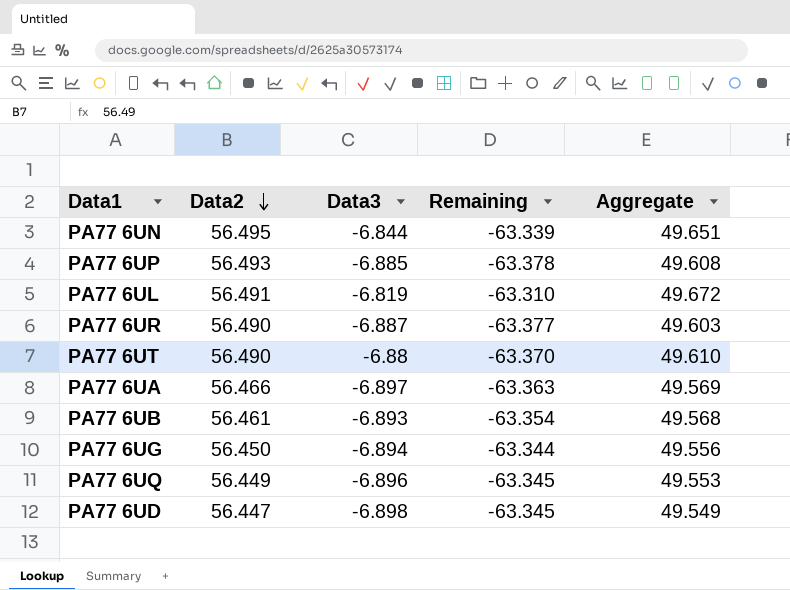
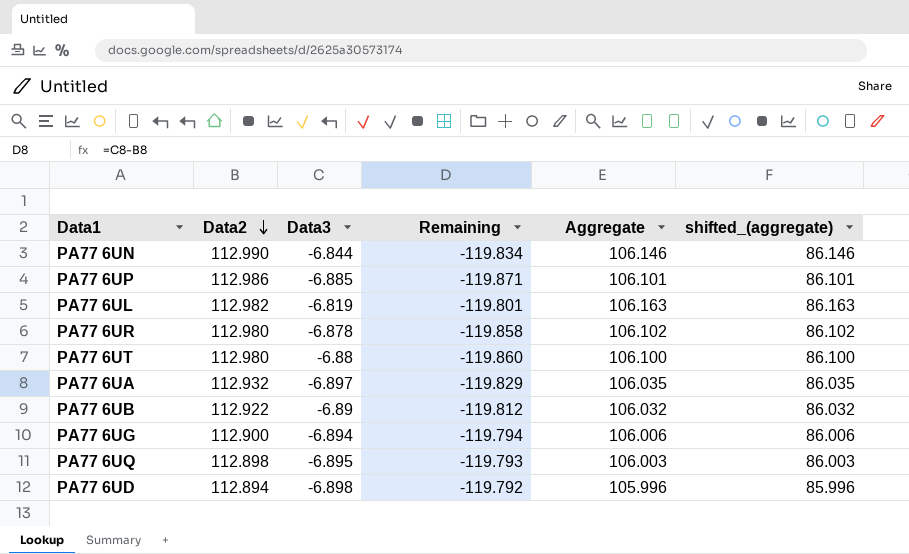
column shifted_(aggregate) | formula: none -> [Aggregate] - 20
PA77 6UN | Data2: 56.495 -> 112.990
PA77 6UN | Remaining: -63.339 -> -119.834
PA77 6UN | Aggregate: 49.651 -> 106.146
PA77 6UP | Data2: 56.493 -> 112.986
PA77 6UP | Remaining: -63.378 -> -119.871
PA77 6UP | Aggregate: 49.608 -> 106.101
PA77 6UL | Data2: 56.491 -> 112.982
PA77 6UL | Remaining: -63.310 -> -119.801
PA77 6UL | Aggregate: 49.672 -> 106.163
PA77 6UR | Data2: 56.490 -> 112.980
PA77 6UR | Data3: -6.887 -> -6.878
PA77 6UR | Remaining: -63.377 -> -119.858
PA77 6UR | Aggregate: 49.603 -> 106.102
PA77 6UT | Data2: 56.490 -> 112.980
PA77 6UT | Remaining: -63.370 -> -119.860
PA77 6UT | Aggregate: 49.610 -> 106.100
PA77 6UA | Data2: 56.466 -> 112.932
PA77 6UA | Remaining: -63.363 -> -119.829
PA77 6UA | Aggregate: 49.569 -> 106.035
PA77 6UB | Data2: 56.461 -> 112.922
PA77 6UB | Data3: -6.893 -> -6.89
PA77 6UB | Remaining: -63.354 -> -119.812
PA77 6UB | Aggregate: 49.568 -> 106.032
PA77 6UG | Data2: 56.450 -> 112.900
PA77 6UG | Remaining: -63.344 -> -119.794
PA77 6UG | Aggregate: 49.556 -> 106.006
PA77 6UQ | Data2: 56.449 -> 112.898
PA77 6UQ | Data3: -6.896 -> -6.895
PA77 6UQ | Remaining: -63.345 -> -119.793
PA77 6UQ | Aggregate: 49.553 -> 106.003
PA77 6UD | Data2: 56.447 -> 112.894
PA77 6UD | Remaining: -63.345 -> -119.792
PA77 6UD | Aggregate: 49.549 -> 105.996

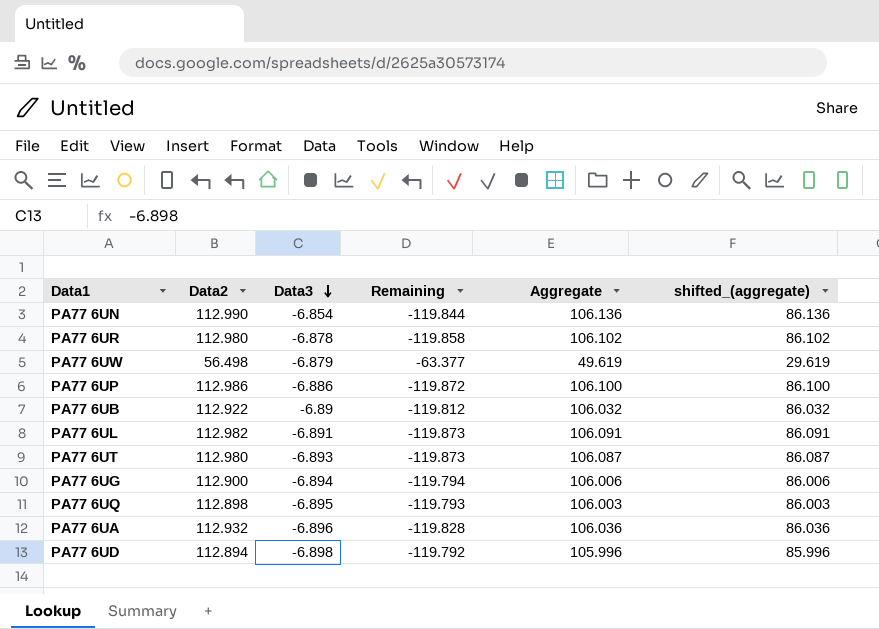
row order: Data2 descending -> Data3 descending
PA77 6UN | Data3: -6.844 -> -6.854
PA77 6UN | Remaining: -119.834 -> -119.844
PA77 6UN | Aggregate: 106.146 -> 106.136
PA77 6UN | shifted_(aggregate): 86.146 -> 86.136
row PA77 6UW: none -> 56.498 | -6.879 | -63.377 | 49.619 | 29.619
PA77 6UP | Data3: -6.885 -> -6.886
PA77 6UP | Remaining: -119.871 -> -119.872
PA77 6UP | Aggregate: 106.101 -> 106.100
PA77 6UP | shifted_(aggregate): 86.101 -> 86.100
PA77 6UL | Data3: -6.819 -> -6.891
PA77 6UL | Remaining: -119.801 -> -119.873
PA77 6UL | Aggregate: 106.163 -> 106.091
PA77 6UL | shifted_(aggregate): 86.163 -> 86.091
PA77 6UT | Data3: -6.88 -> -6.893
PA77 6UT | Remaining: -119.860 -> -119.873
PA77 6UT | Aggregate: 106.100 -> 106.087
PA77 6UT | shifted_(aggregate): 86.100 -> 86.087
PA77 6UA | Data3: -6.897 -> -6.896
PA77 6UA | Remaining: -119.829 -> -119.828
PA77 6UA | Aggregate: 106.035 -> 106.036
PA77 6UA | shifted_(aggregate): 86.035 -> 86.036

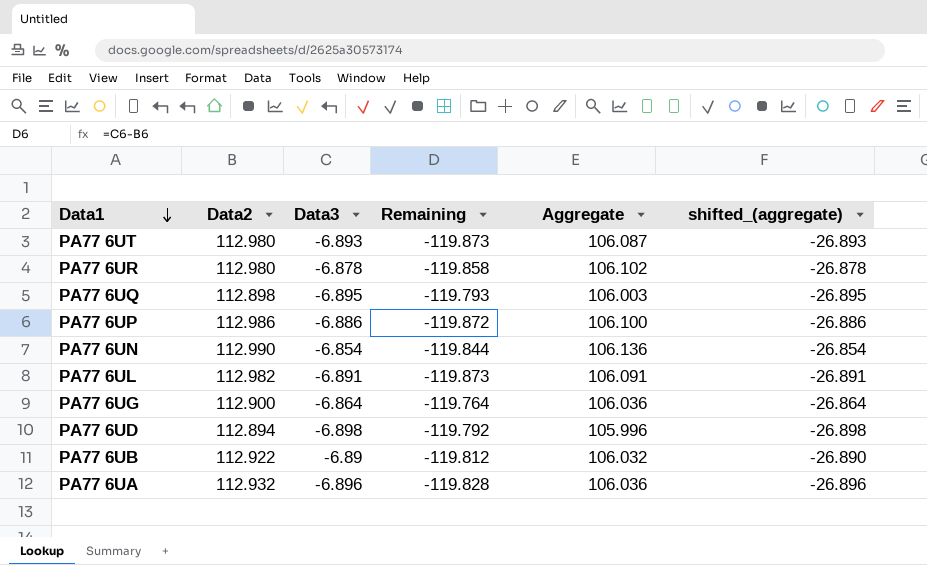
row order: Data3 descending -> Data1 descending
column shifted_(aggregate) | formula: [Aggregate] - 20 -> [Data3] - 20
row PA77 6UW: 56.498 | -6.879 | -63.377 | 49.619 | 29.619 -> none
PA77 6UG | Data3: -6.894 -> -6.864
PA77 6UG | Remaining: -119.794 -> -119.764
PA77 6UG | Aggregate: 106.006 -> 106.036

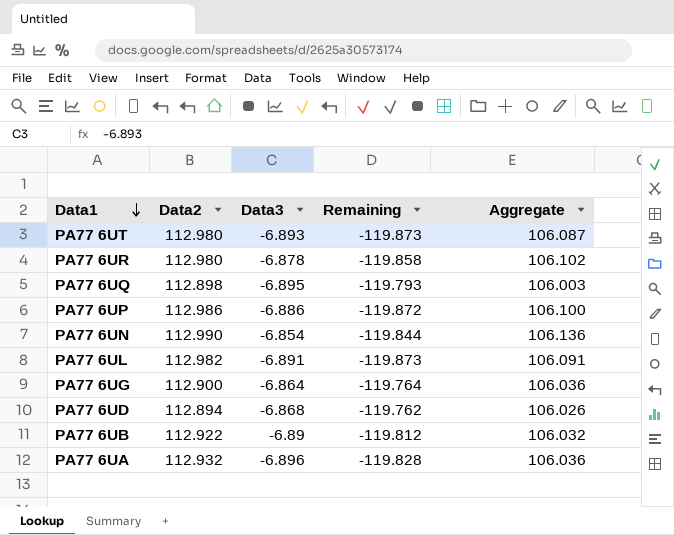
column shifted_(aggregate) | formula: [Data3] - 20 -> none
PA77 6UD | Data3: -6.898 -> -6.868
PA77 6UD | Remaining: -119.792 -> -119.762
PA77 6UD | Aggregate: 105.996 -> 106.026

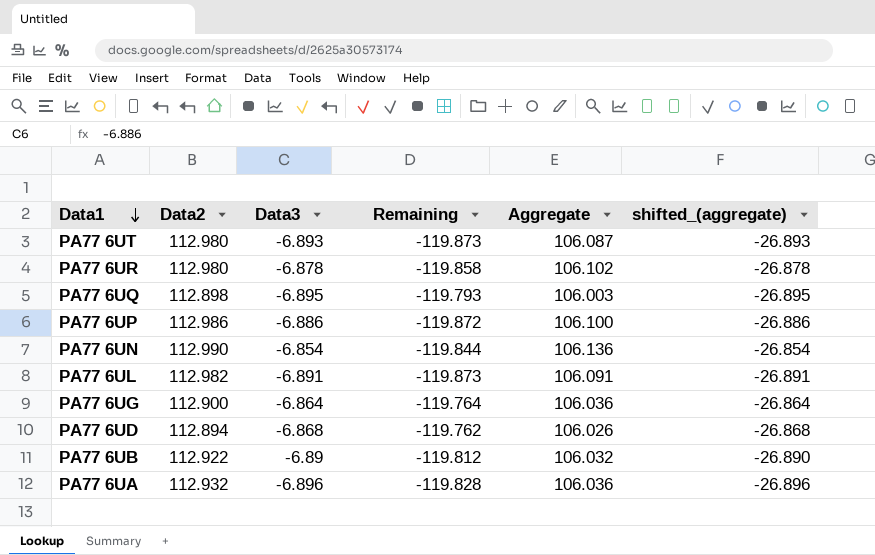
column shifted_(aggregate) | formula: none -> [Data3] - 20

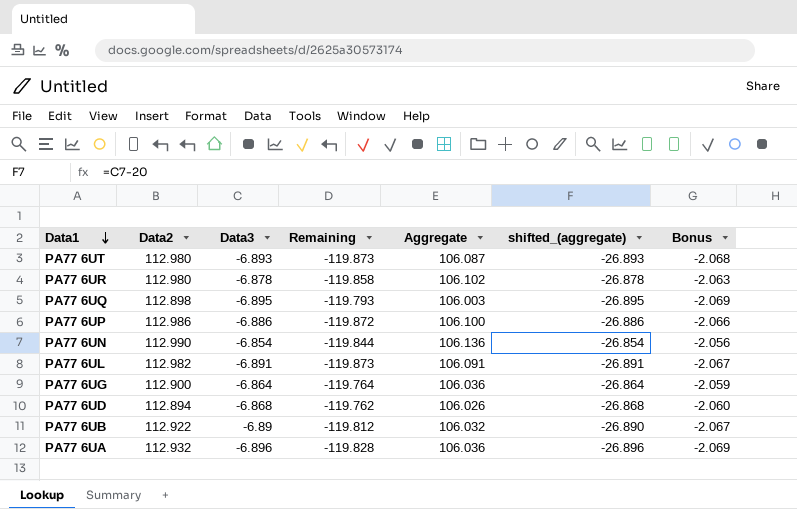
column Bonus | formula: none -> [Data3] * 0.3

